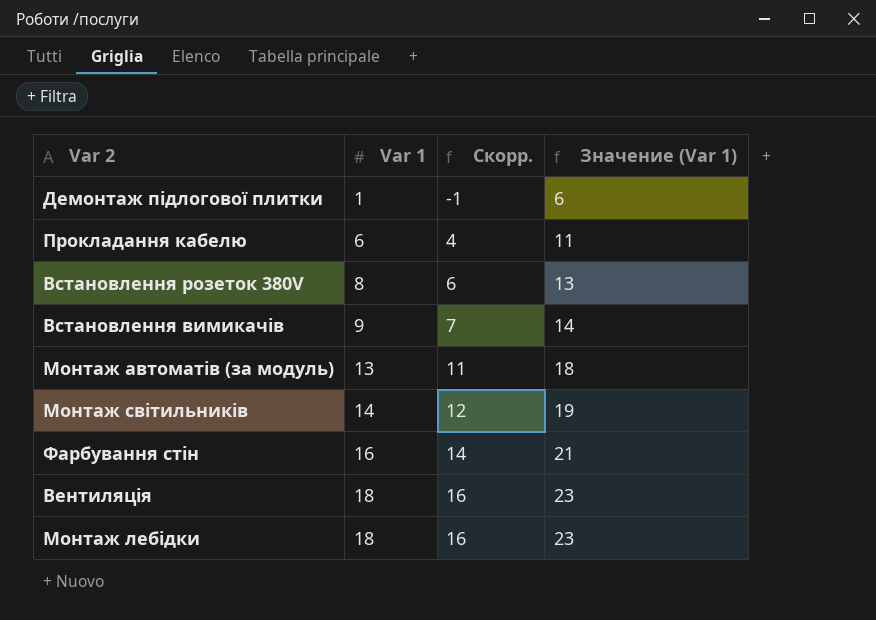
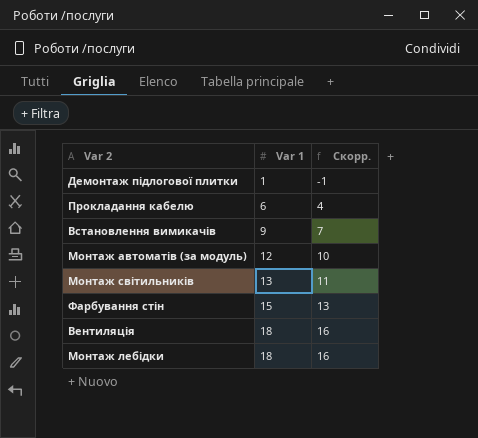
column Значение (Var 1) | formula: [Var 1] + 5 -> none
row Встановлення розеток 380V: 8 | 6 | 13 -> none
Монтаж автоматів (за модуль) | Var 1: 13 -> 12
Монтаж автоматів (за модуль) | Скорр.: 11 -> 10
Монтаж світильників | Var 1: 14 -> 13
Монтаж світильників | Скорр.: 12 -> 11
Фарбування стін | Var 1: 16 -> 15
Фарбування стін | Скорр.: 14 -> 13

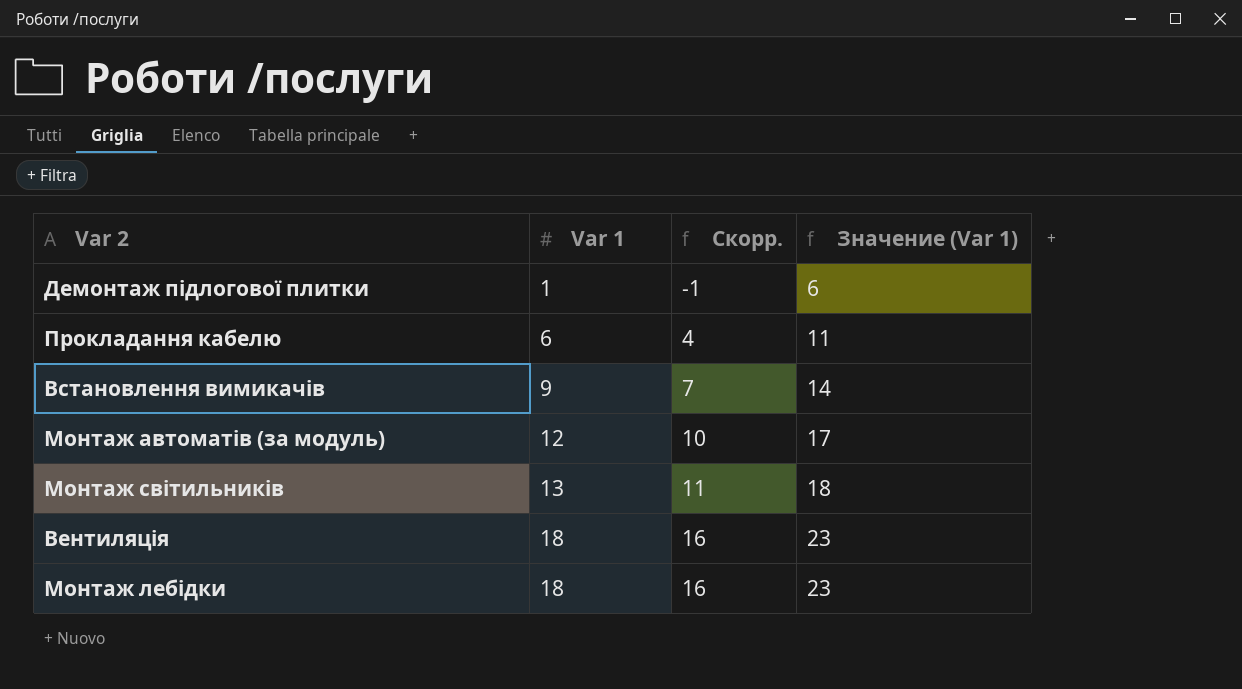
column Значение (Var 1) | formula: none -> [Var 1] + 5
row Фарбування стін: 15 | 13 -> none

